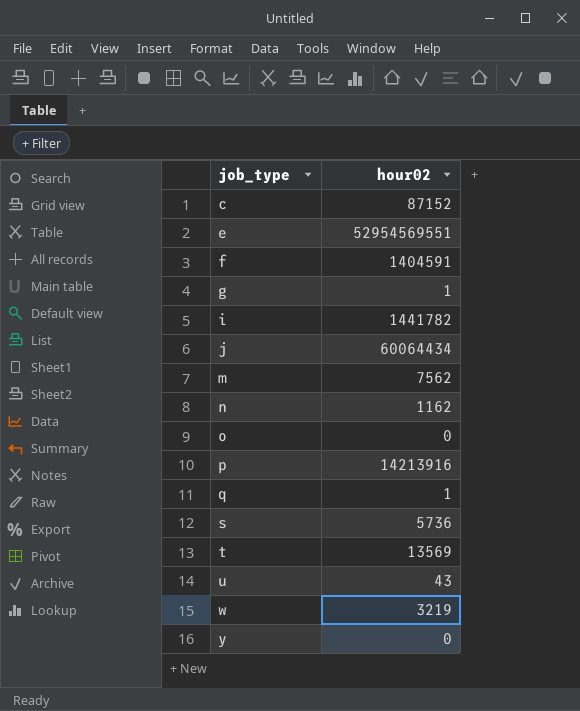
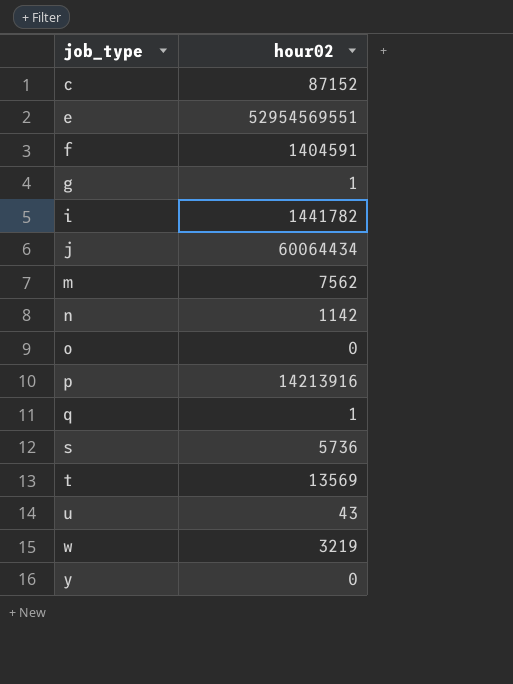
n | hour02: 1162 -> 1142

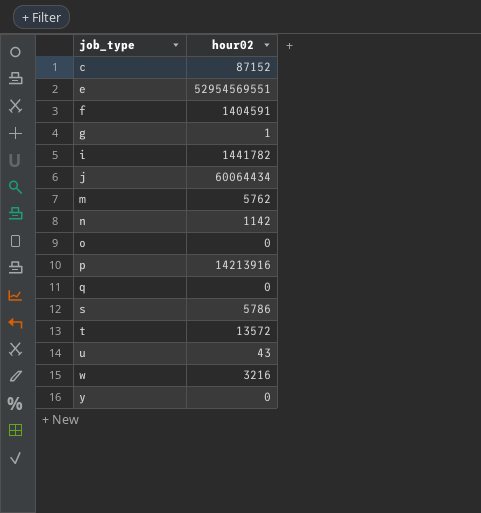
m | hour02: 7562 -> 5762
q | hour02: 1 -> 0
s | hour02: 5736 -> 5786
t | hour02: 13569 -> 13572
w | hour02: 3219 -> 3216

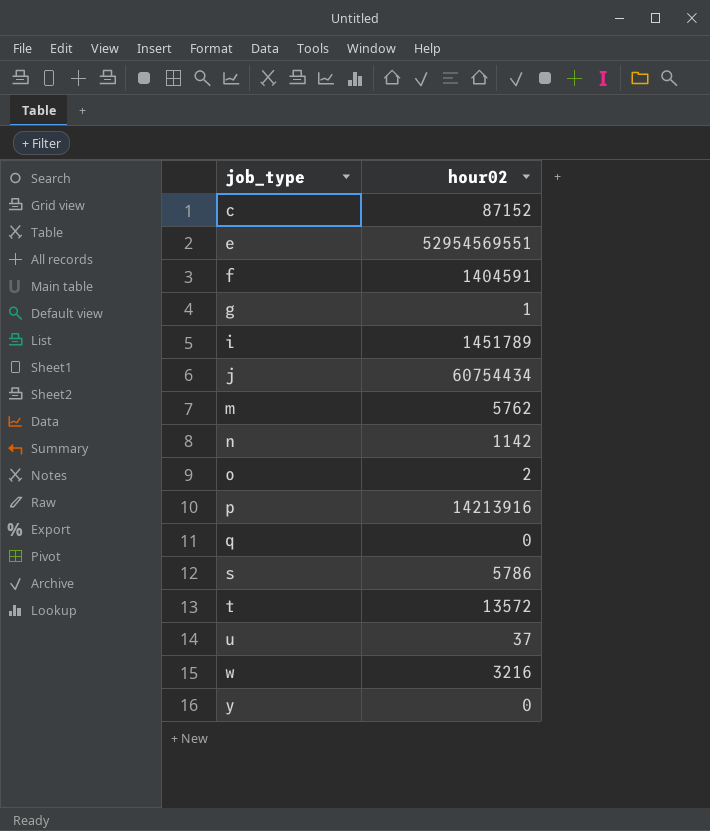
i | hour02: 1441782 -> 1451789
j | hour02: 60064434 -> 60754434
o | hour02: 0 -> 2
u | hour02: 43 -> 37

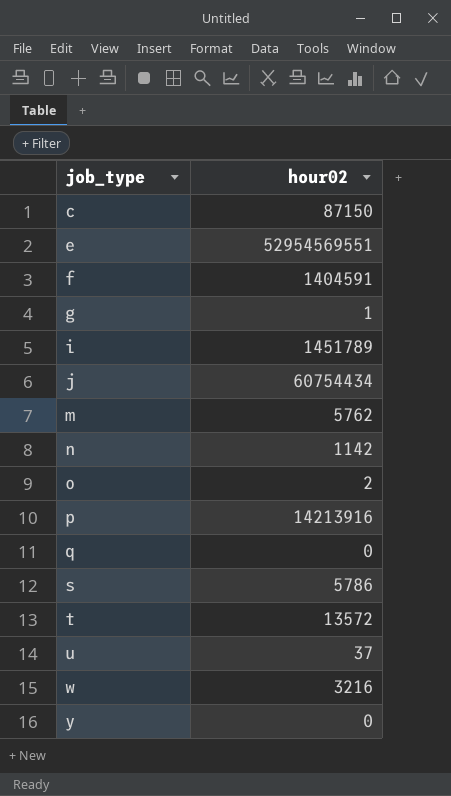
c | hour02: 87152 -> 87150

